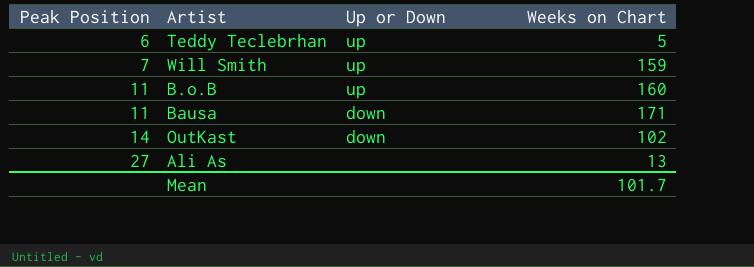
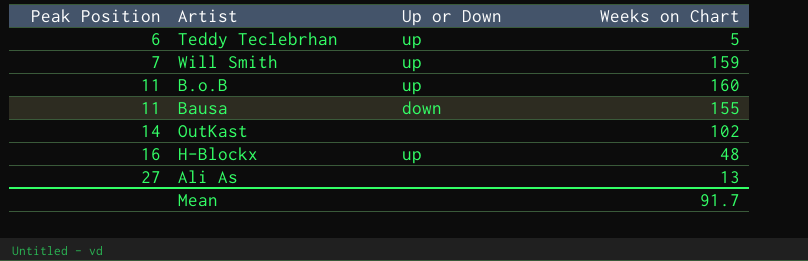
Bausa | Weeks on Chart: 171 -> 155
OutKast | Up or Down: down -> none
row H-Blockx: none -> 16 | up | 48
Mean | Weeks on Chart: 101.7 -> 91.7

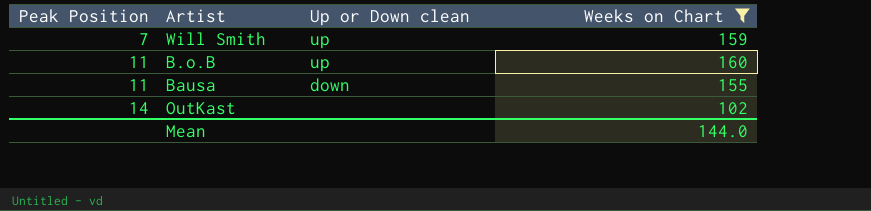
filter: none -> Weeks on Chart >= 102
column name: Up or Down -> Up or Down clean
Mean | Weeks on Chart: 91.7 -> 144.0

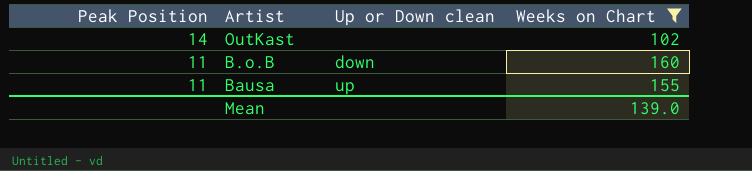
row order: Peak Position ascending -> Peak Position descending
row Will Smith: 7 | up | 159 -> none
B.o.B | Up or Down clean: up -> down
Bausa | Up or Down clean: down -> up
Mean | Weeks on Chart: 144.0 -> 139.0

